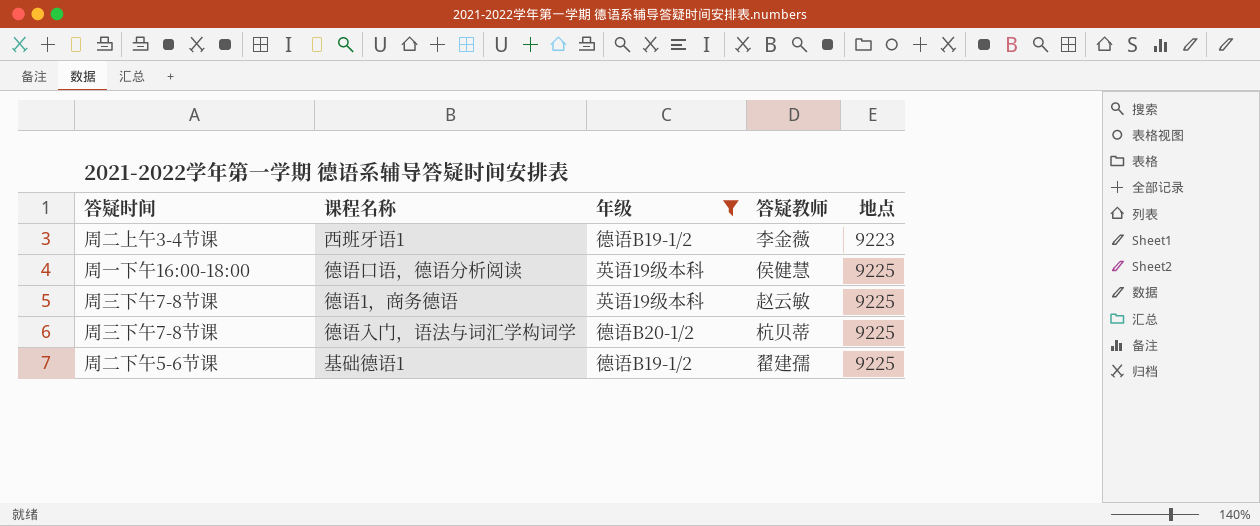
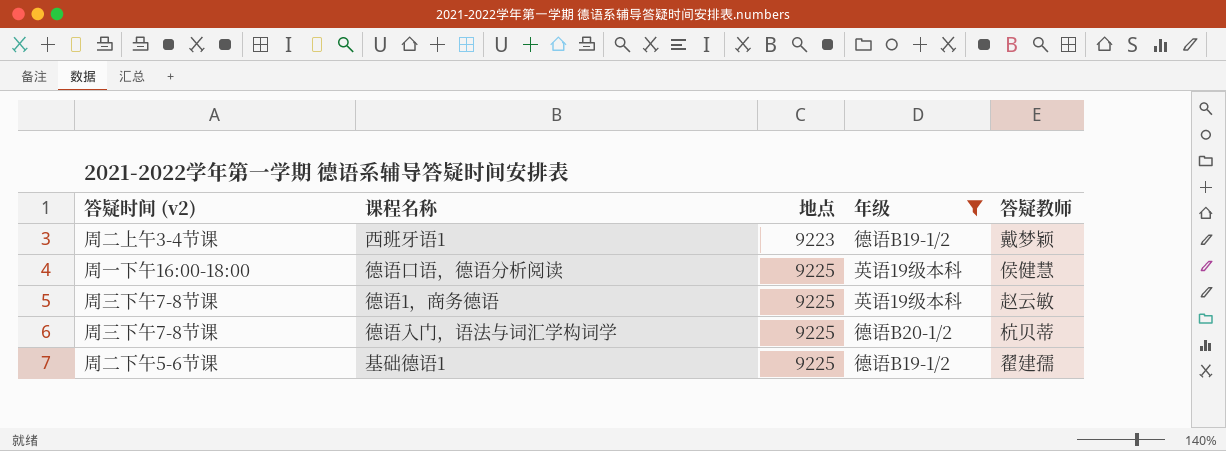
column name: 答疑时间 -> 答疑时间 (v2)
column 地点 | position: 5 -> 3
西班牙语1 | 答疑教师: 李金薇 -> 戴梦颖

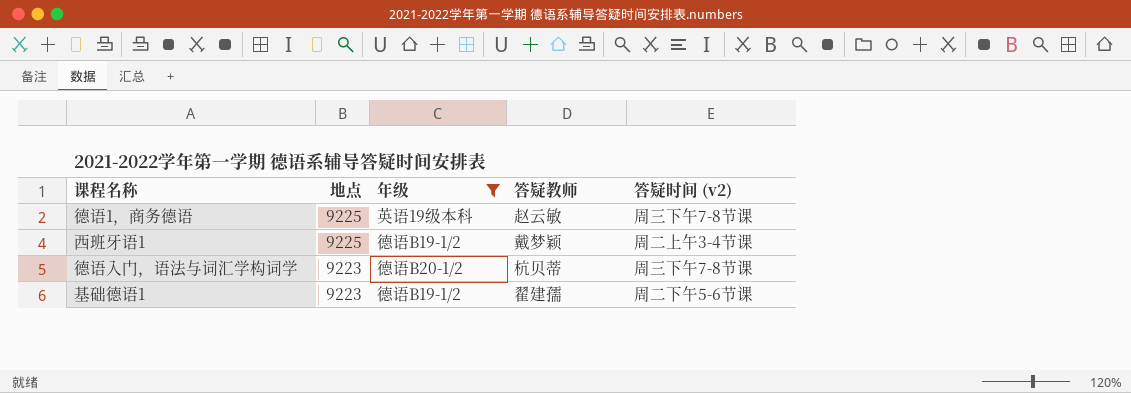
row order: 地点 ascending -> 地点 descending
column 答疑时间 (v2) | position: 1 -> 5
row 德语口语，德语分析阅读: 周一下午16:00-18:00 | 9225 | 英语19级本科 | 侯健慧 -> none
西班牙语1 | 地点: 9223 -> 9225
德语入门，语法与词汇学构词学 | 地点: 9225 -> 9223
基础德语1 | 地点: 9225 -> 9223

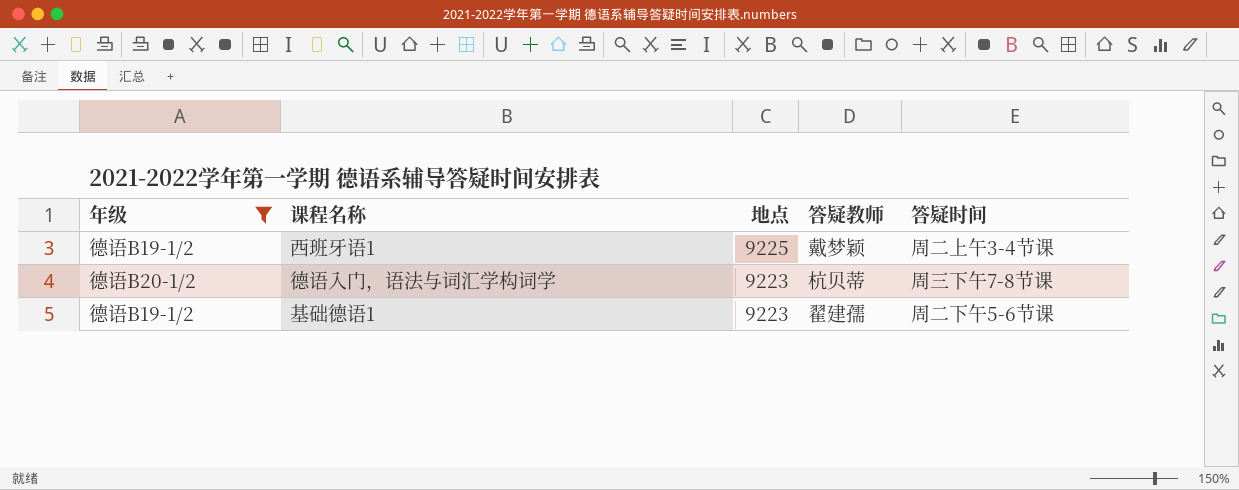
column 年级 | position: 3 -> 1
column name: 答疑时间 (v2) -> 答疑时间
row 德语1，商务德语: 9225 | 英语19级本科 | 赵云敏 | 周三下午7-8节课 -> none

